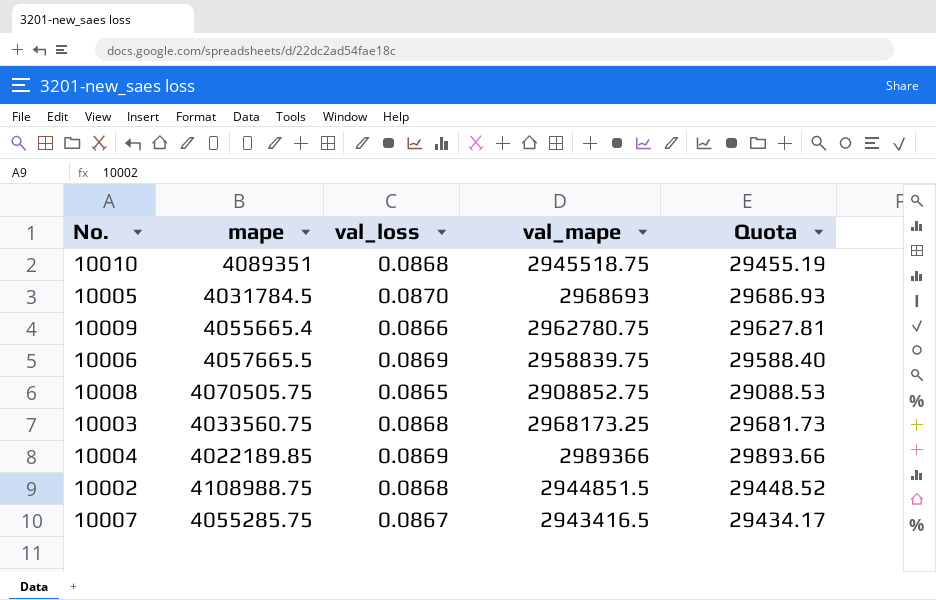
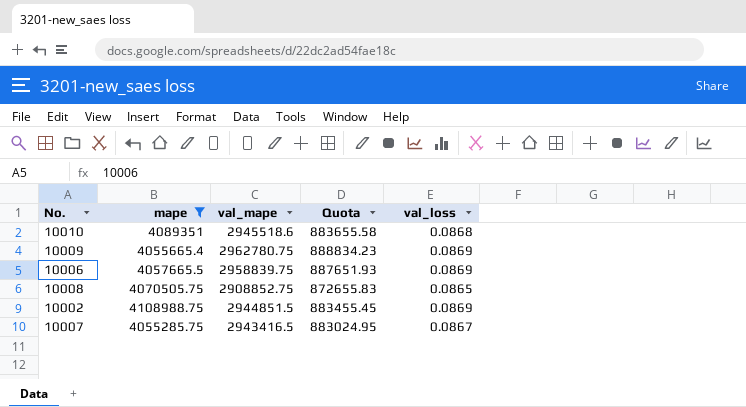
filter: none -> mape >= 4055285.75
column Quota | formula: [val_mape] * 0.01 -> [val_mape] * 0.3
column val_loss | position: 3 -> 5
10010 | val_mape: 2945518.75 -> 2945518.6
10009 | val_loss: 0.0866 -> 0.0869
10002 | val_loss: 0.0868 -> 0.0869

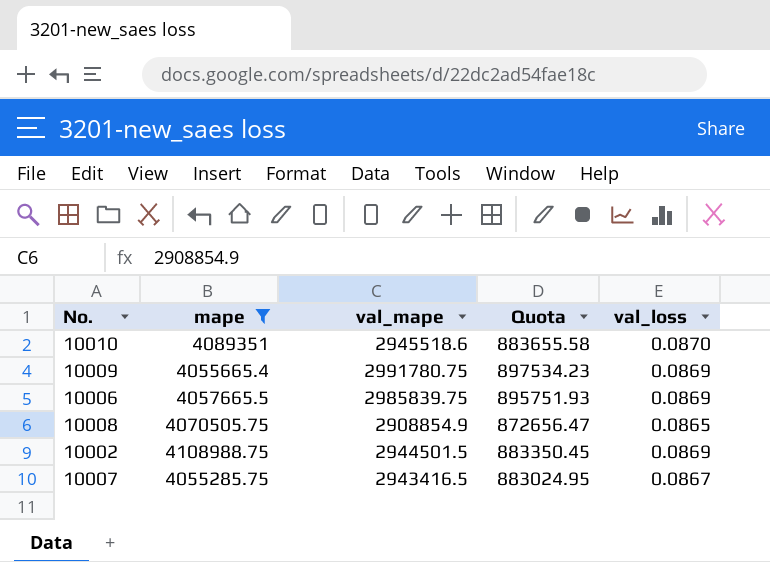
10010 | val_loss: 0.0868 -> 0.0870
10009 | val_mape: 2962780.75 -> 2991780.75
10009 | Quota: 888834.23 -> 897534.23
10006 | val_mape: 2958839.75 -> 2985839.75
10006 | Quota: 887651.93 -> 895751.93
10008 | val_mape: 2908852.75 -> 2908854.9
10008 | Quota: 872655.83 -> 872656.47
10002 | val_mape: 2944851.5 -> 2944501.5
10002 | Quota: 883455.45 -> 883350.45

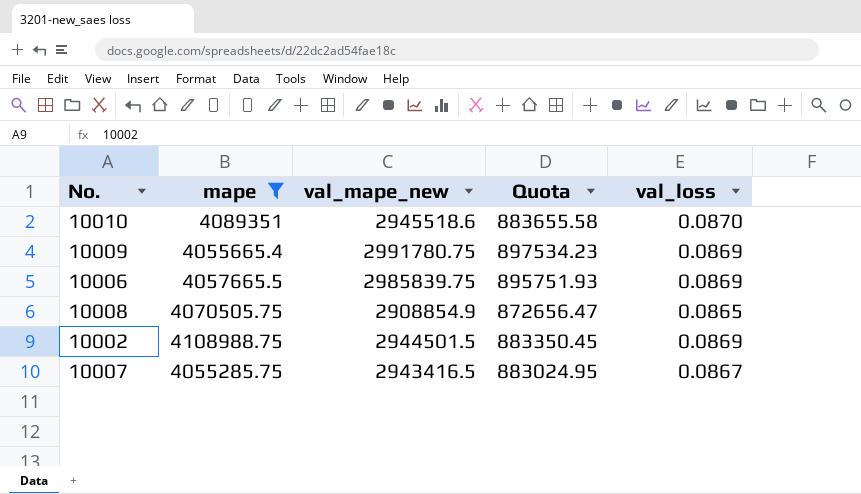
column name: val_mape -> val_mape_new

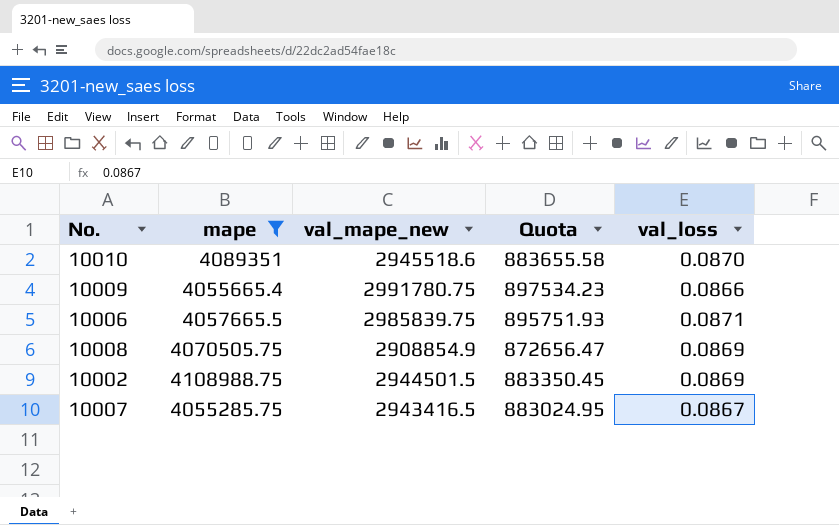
10009 | val_loss: 0.0869 -> 0.0866
10006 | val_loss: 0.0869 -> 0.0871
10008 | val_loss: 0.0865 -> 0.0869

